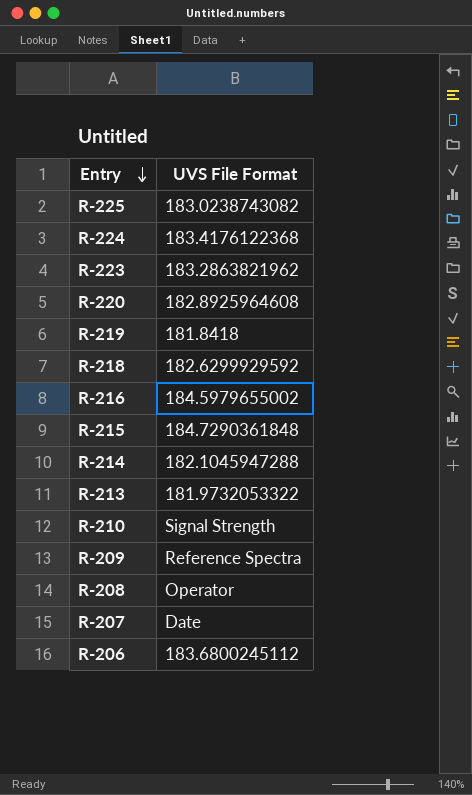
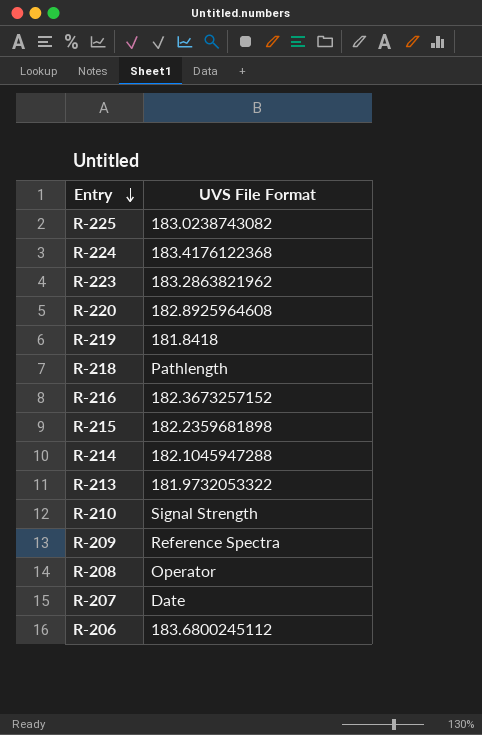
R-218 | UVS File Format: 182.6299929592 -> Pathlength
R-216 | UVS File Format: 184.5979655002 -> 182.3673257152
R-215 | UVS File Format: 184.7290361848 -> 182.2359681898

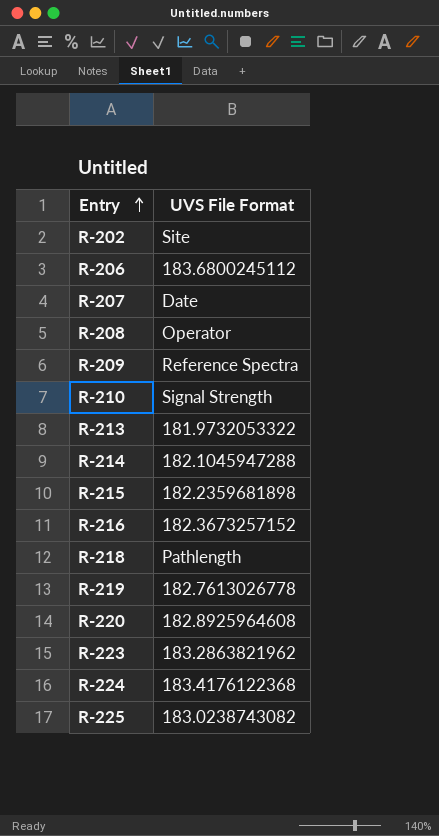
row order: Entry descending -> Entry ascending
row R-202: none -> Site
R-219 | UVS File Format: 181.8418 -> 182.7613026778

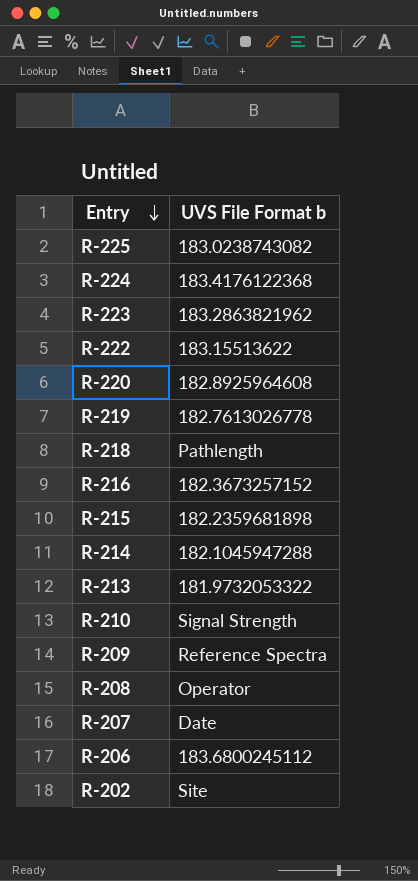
row order: Entry ascending -> Entry descending
column name: UVS File Format -> UVS File Format b
row R-222: none -> 183.15513622

